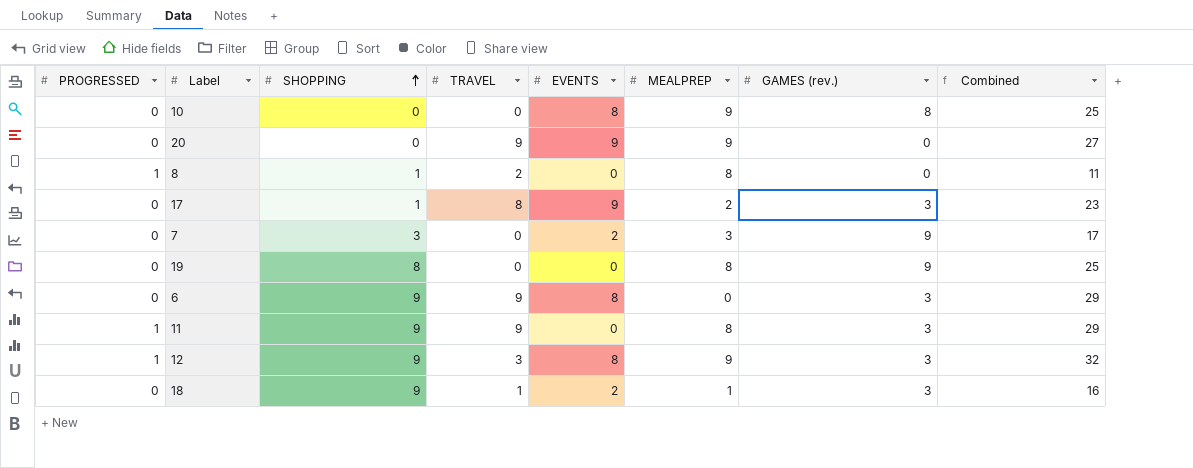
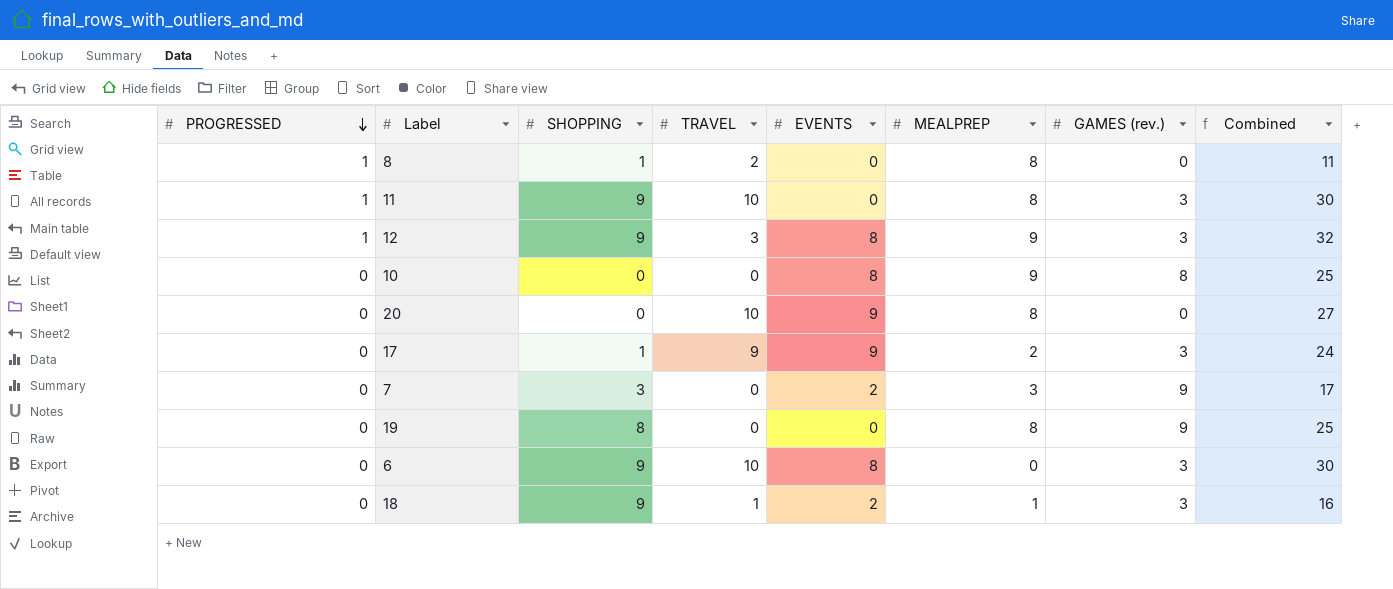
row order: SHOPPING ascending -> PROGRESSED descending
11 | TRAVEL: 9 -> 10
11 | Combined: 29 -> 30
20 | TRAVEL: 9 -> 10
20 | MEALPREP: 9 -> 8
17 | TRAVEL: 8 -> 9
17 | Combined: 23 -> 24
6 | TRAVEL: 9 -> 10
6 | Combined: 29 -> 30

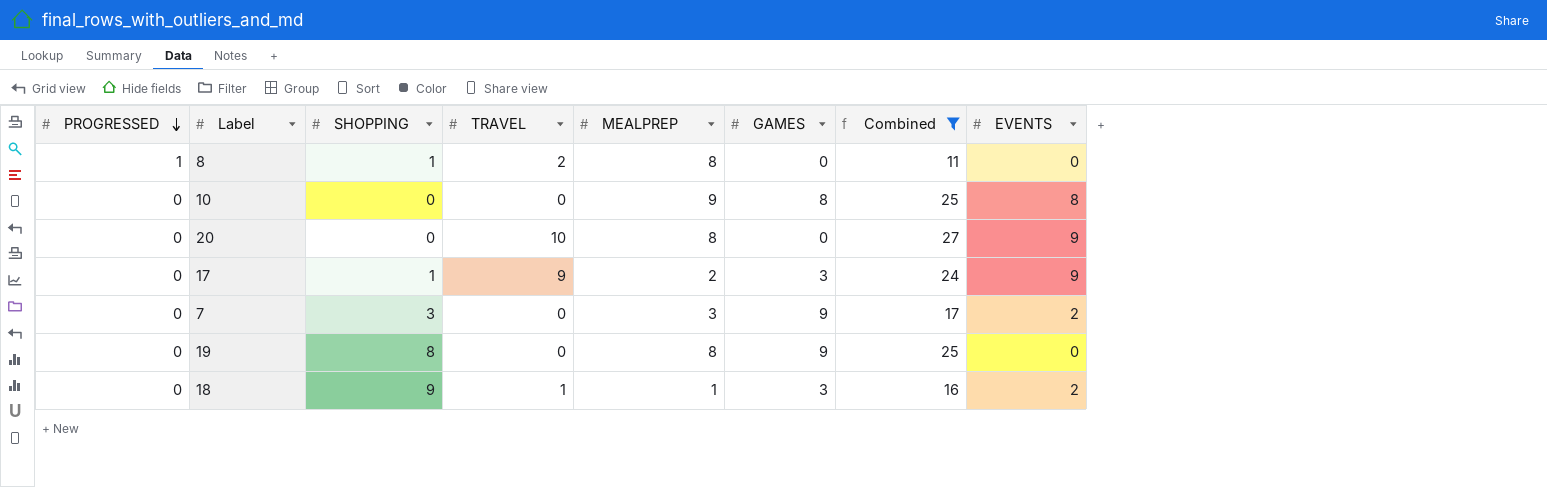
filter: none -> Combined <= 27
column name: GAMES (rev.) -> GAMES
column EVENTS | position: 5 -> 8

